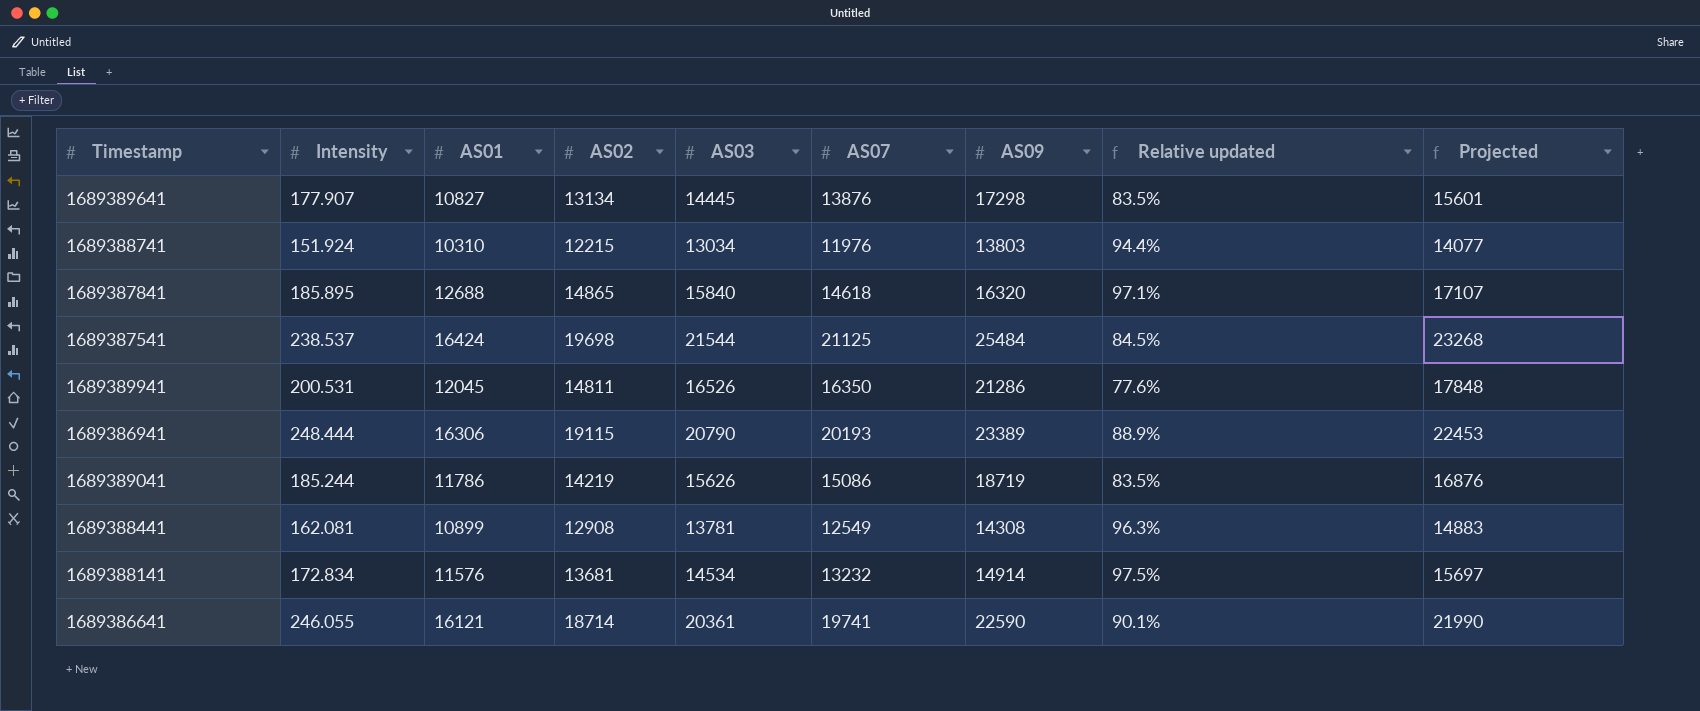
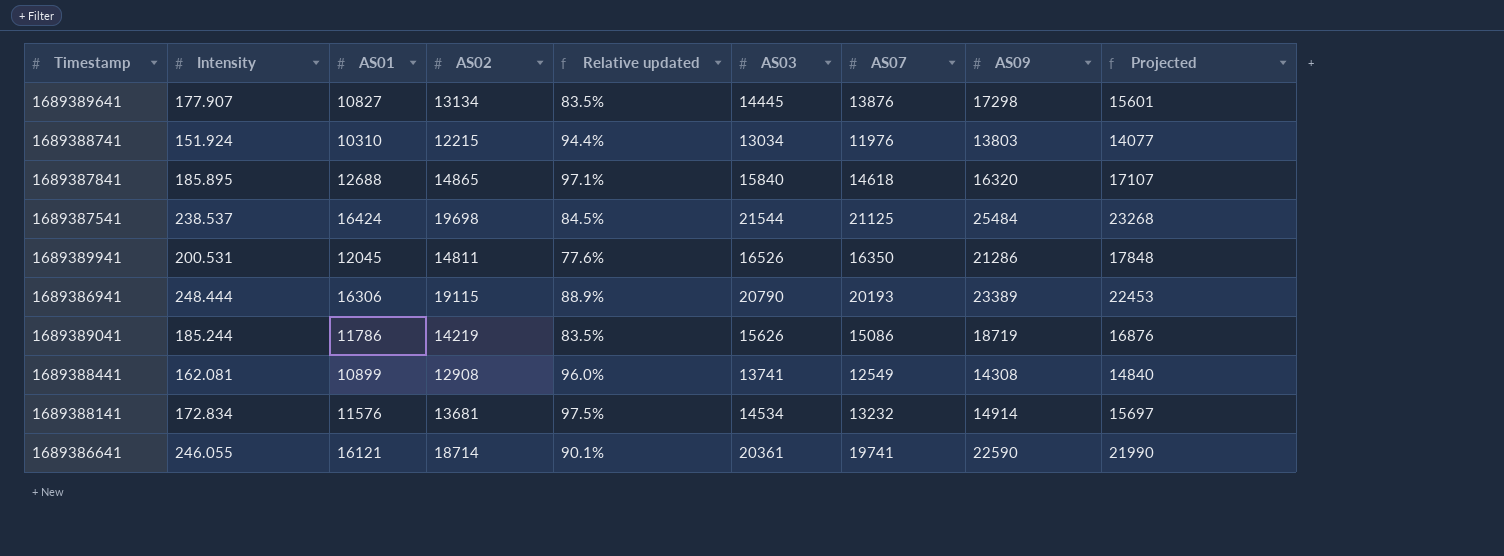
column Relative updated | position: 8 -> 5
1689388441 | Relative updated: 96.3% -> 96.0%
1689388441 | AS03: 13781 -> 13741
1689388441 | Projected: 14883 -> 14840

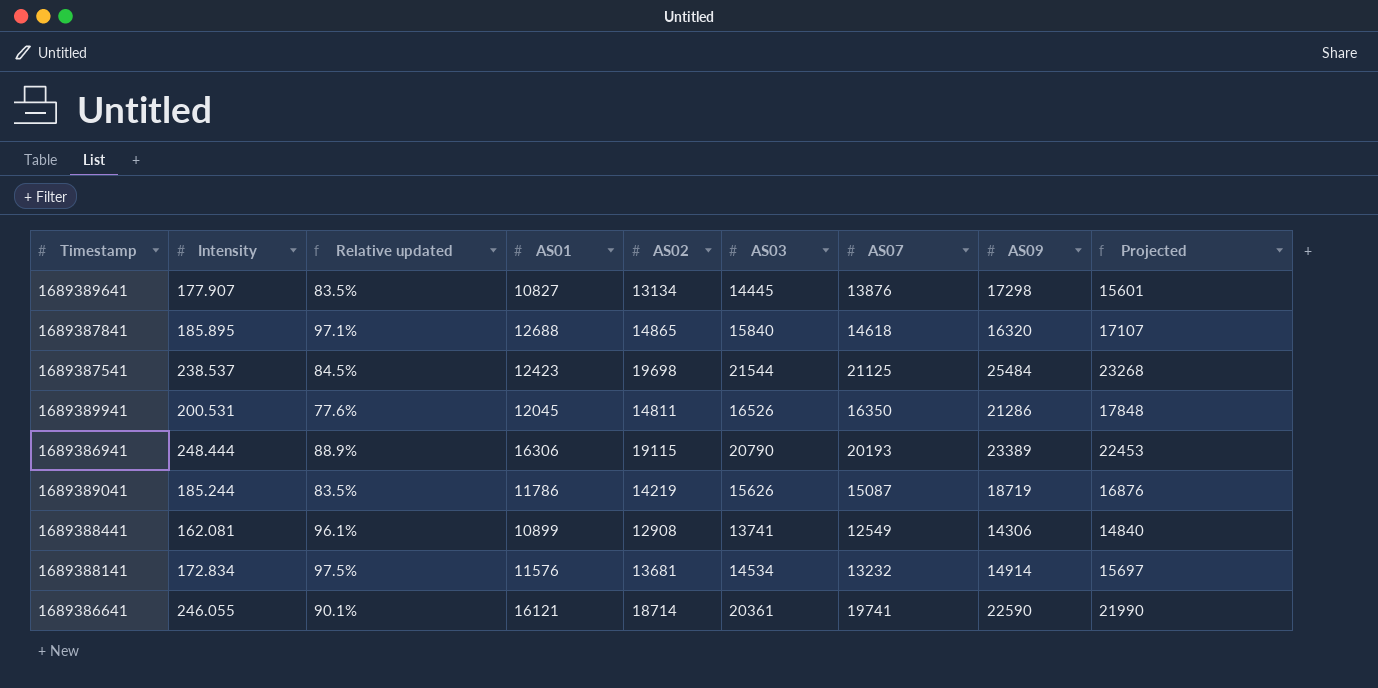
column Relative updated | position: 5 -> 3
row 1689388741: 151.924 | 10310 | 12215 | 94.4% | 13034 | 11976 | 13803 | 14077 -> none
1689387541 | AS01: 16424 -> 12423
1689389041 | AS07: 15086 -> 15087
1689388441 | Relative updated: 96.0% -> 96.1%
1689388441 | AS09: 14308 -> 14306

